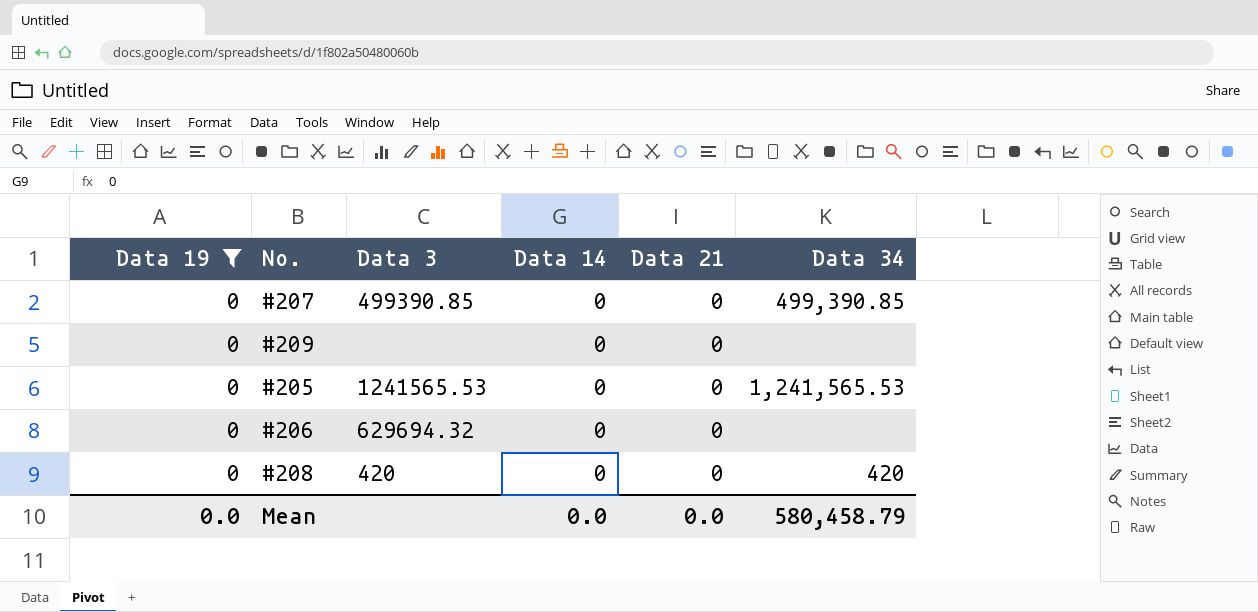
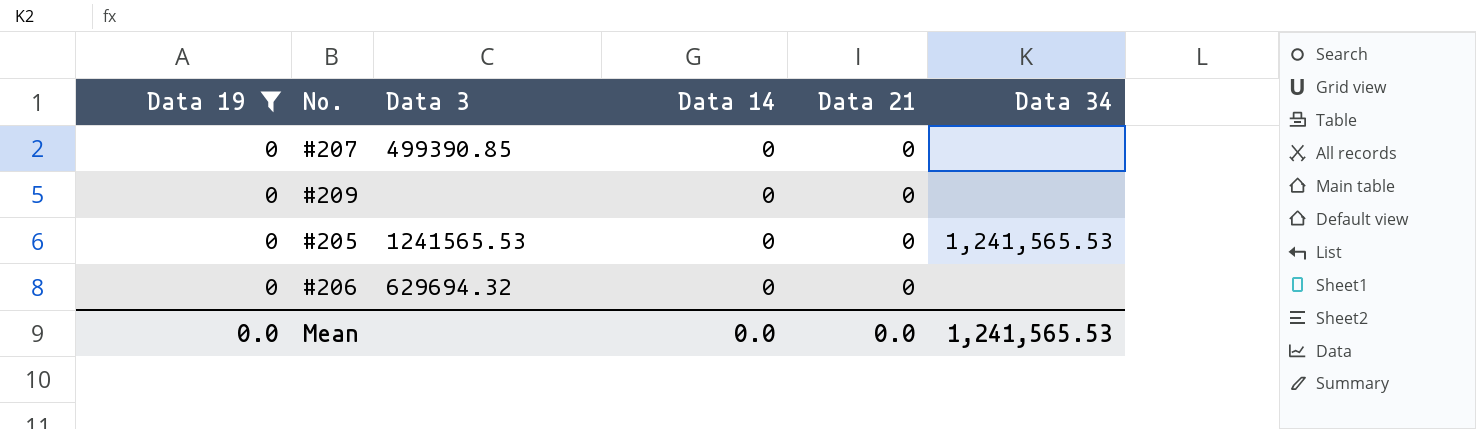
row #208: 0 | 420 | 0 | 0 | 420 -> none
#207 | Data 34: 499,390.85 -> none
Mean | Data 34: 580,458.79 -> 1,241,565.53

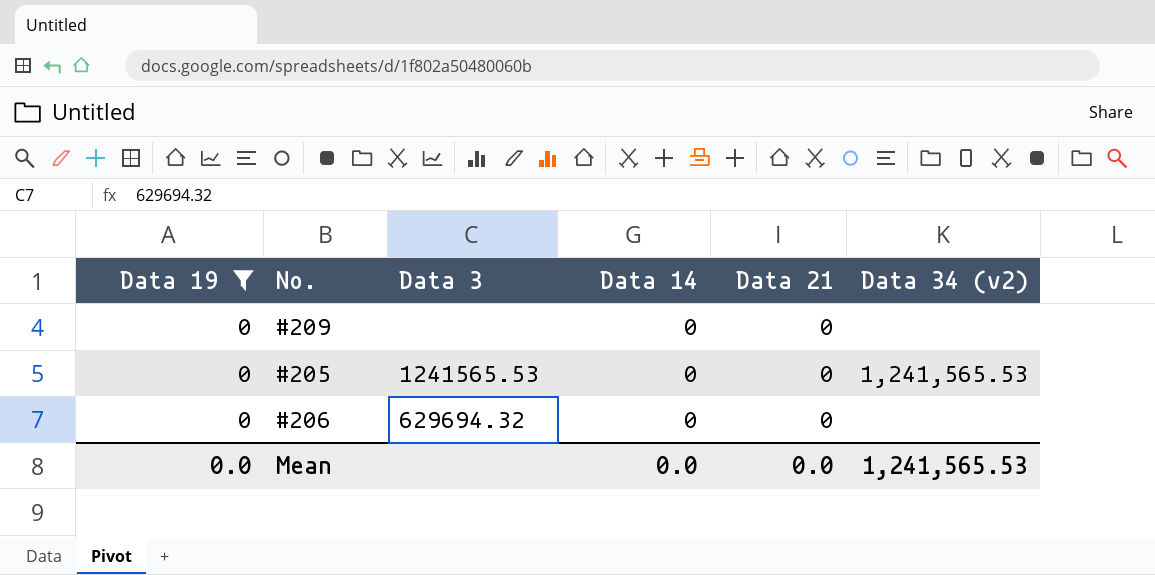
column name: Data 34 -> Data 34 (v2)
row #207: 0 | 499390.85 | 0 | 0 | none -> none

